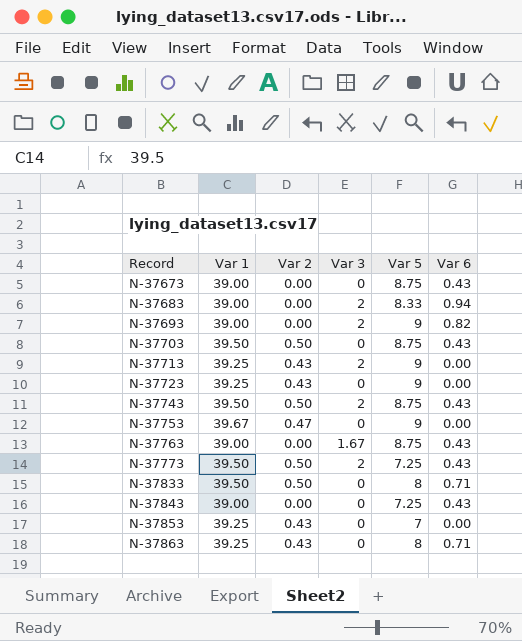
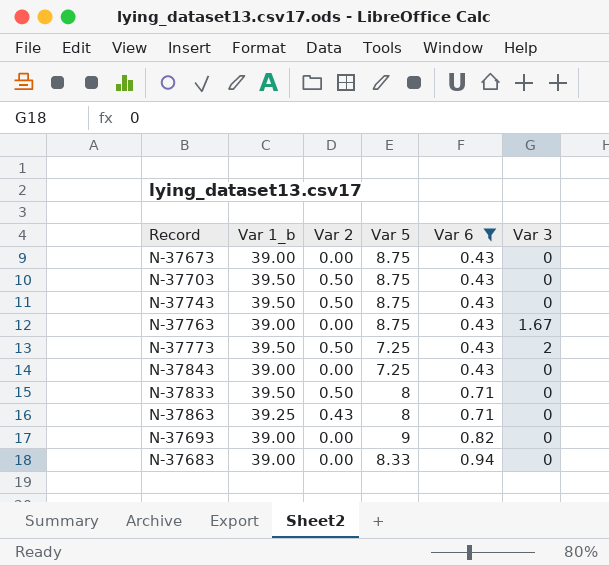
filter: none -> Var 6 != 0.00
row order: Record ascending -> Var 6 ascending
column name: Var 1 -> Var 1_b
column Var 3 | position: 4 -> 6
N-37743 | Var 3: 2 -> 0
N-37693 | Var 3: 2 -> 0
N-37683 | Var 3: 2 -> 0

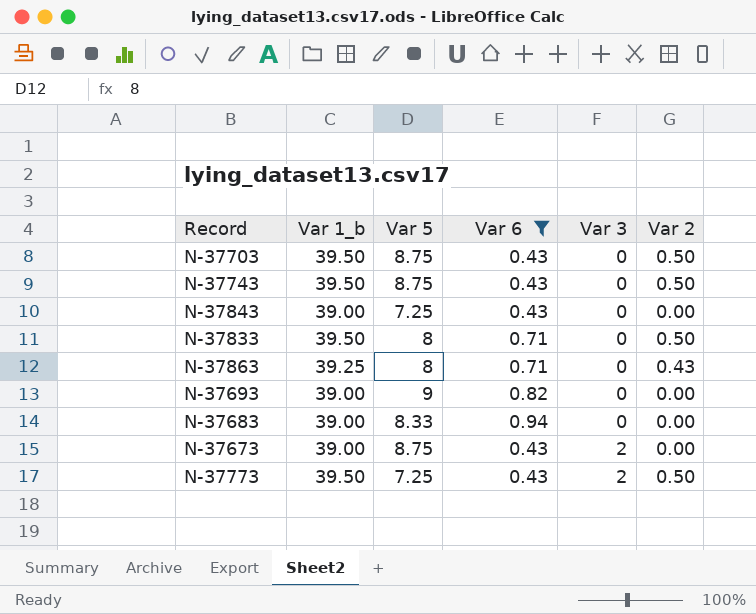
row order: Var 6 ascending -> Var 3 ascending
column Var 2 | position: 3 -> 6
row N-37763: 39.00 | 0.00 | 8.75 | 0.43 | 1.67 -> none
N-37673 | Var 3: 0 -> 2

